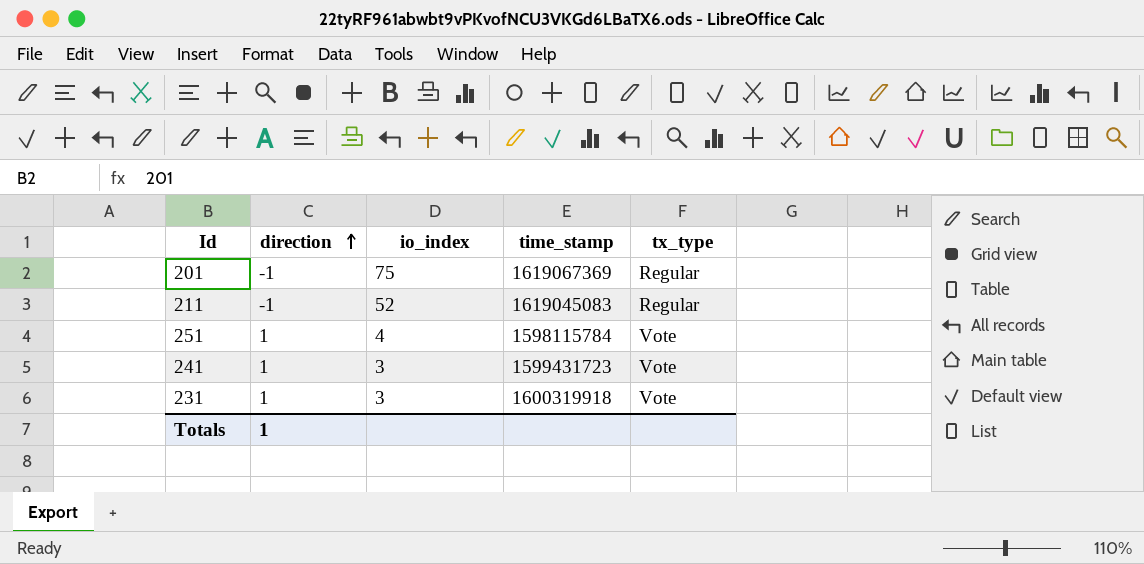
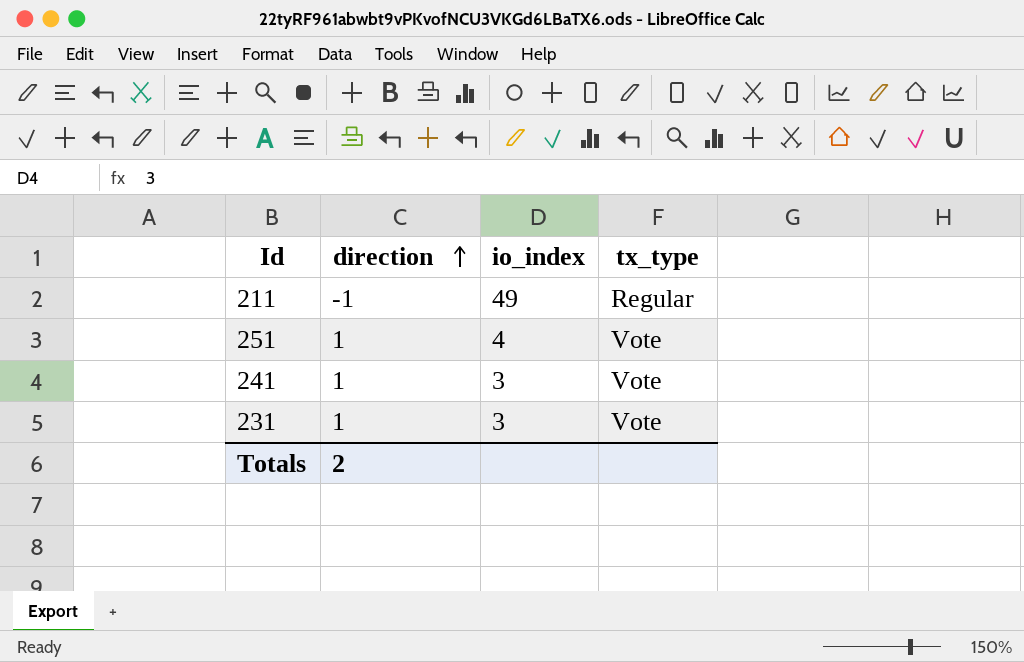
column time_stamp | position: 4 -> none
row 201: -1 | 75 | 1619067369 | Regular -> none
211 | io_index: 52 -> 49
Totals | direction: 1 -> 2

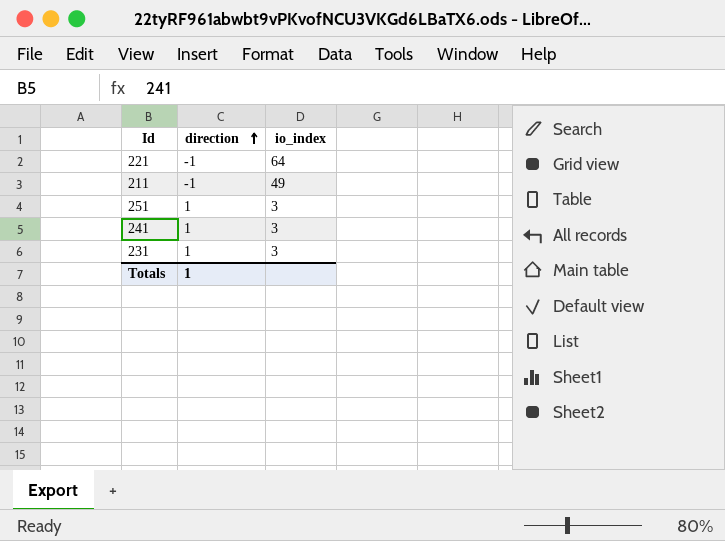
column tx_type | position: 4 -> none
row 221: none -> -1 | 64
251 | io_index: 4 -> 3
Totals | direction: 2 -> 1

